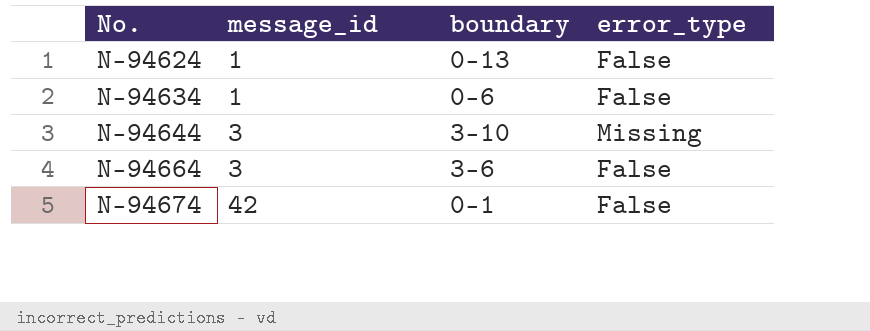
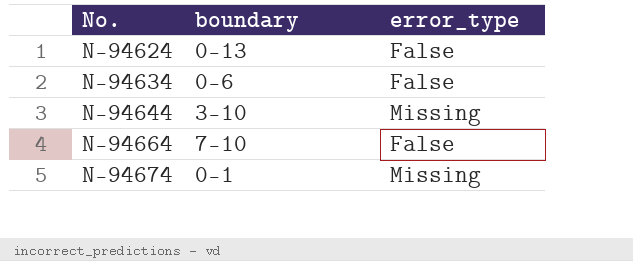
column message_id | position: 2 -> none
N-94664 | boundary: 3-6 -> 7-10
N-94674 | error_type: False -> Missing

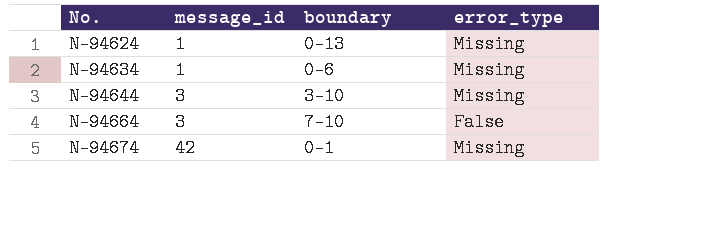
column message_id | position: none -> 2
N-94624 | error_type: False -> Missing
N-94634 | error_type: False -> Missing

